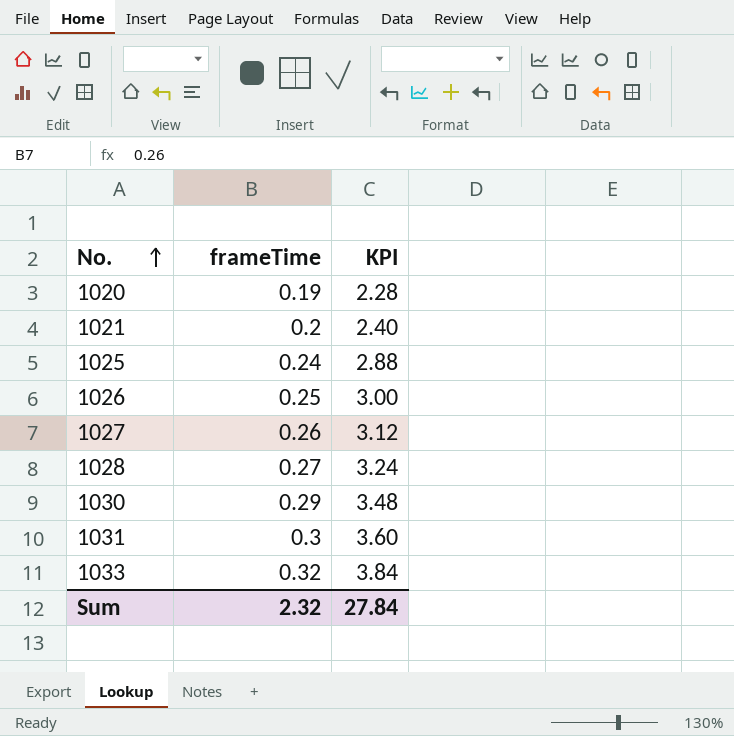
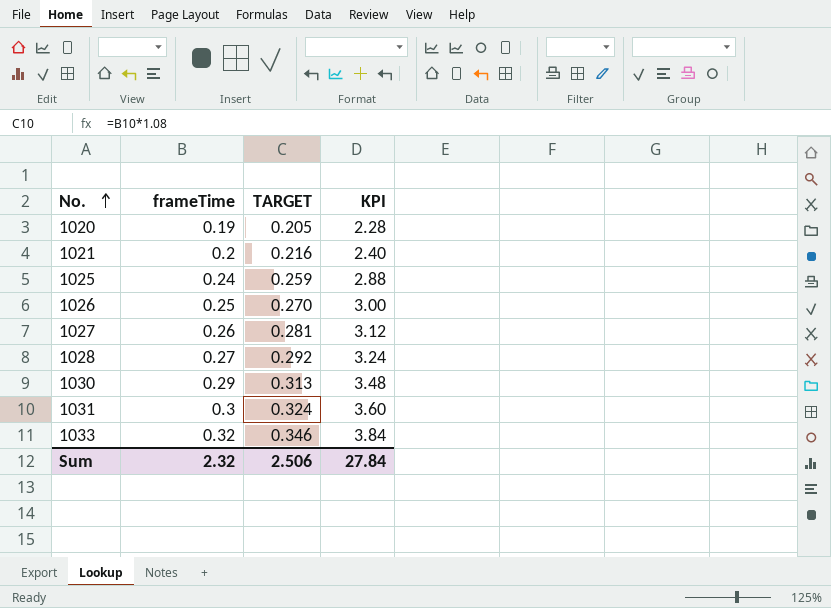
column TARGET | formula: none -> [frameTime] * 1.08

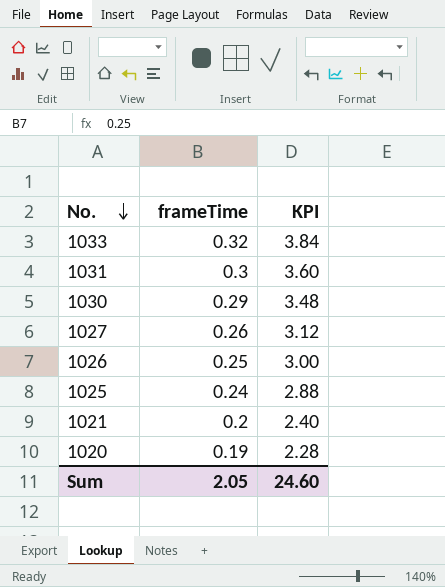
row order: No. ascending -> No. descending
column TARGET | formula: [frameTime] * 1.08 -> none
row 1028: 0.27 | 0.292 | 3.24 -> none
Sum | frameTime: 2.32 -> 2.05
Sum | KPI: 27.84 -> 24.60

